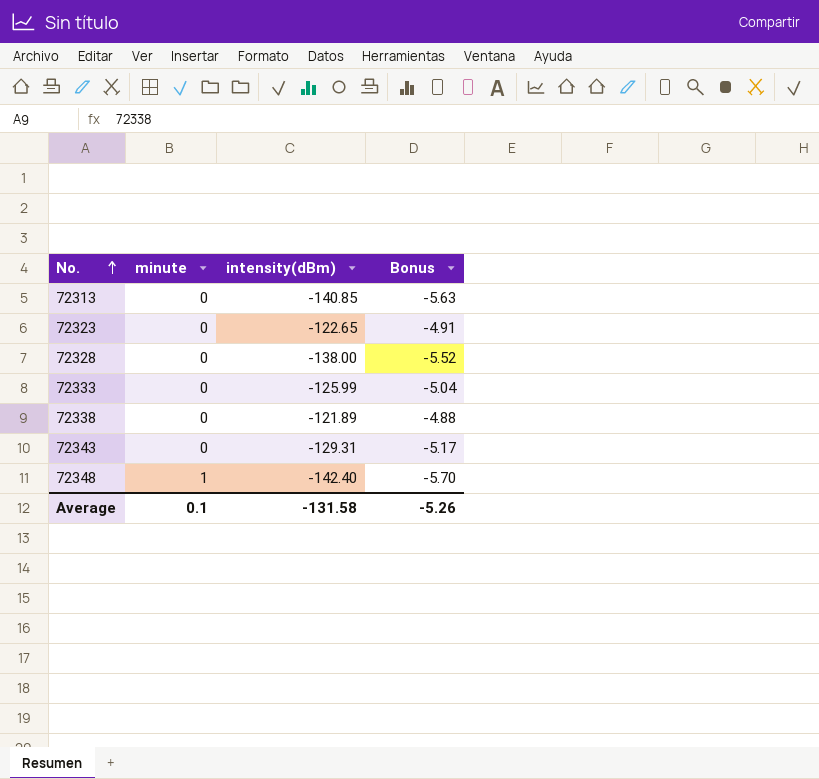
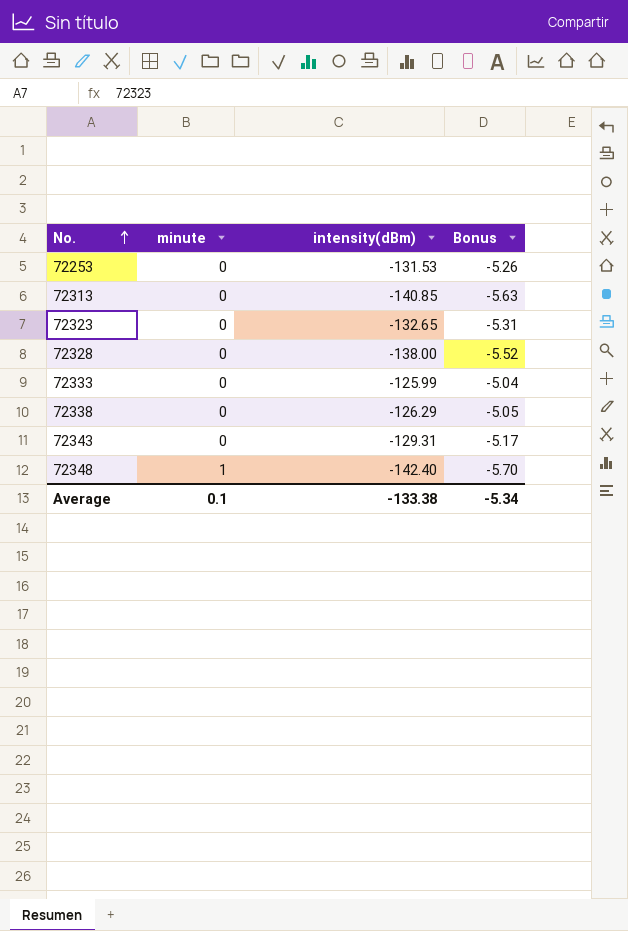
row 72253: none -> 0 | -131.53 | -5.26
72323 | intensity(dBm): -122.65 -> -132.65
72323 | Bonus: -4.91 -> -5.31
72338 | intensity(dBm): -121.89 -> -126.29
72338 | Bonus: -4.88 -> -5.05
Average | intensity(dBm): -131.58 -> -133.38
Average | Bonus: -5.26 -> -5.34

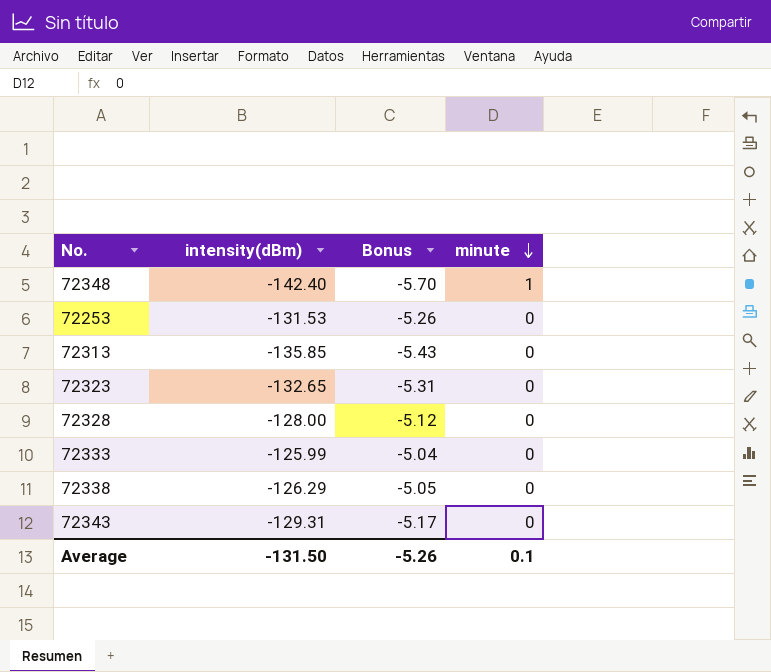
row order: No. ascending -> minute descending
column minute | position: 2 -> 4
72313 | intensity(dBm): -140.85 -> -135.85
72313 | Bonus: -5.63 -> -5.43
72328 | intensity(dBm): -138.00 -> -128.00
72328 | Bonus: -5.52 -> -5.12
Average | intensity(dBm): -133.38 -> -131.50
Average | Bonus: -5.34 -> -5.26

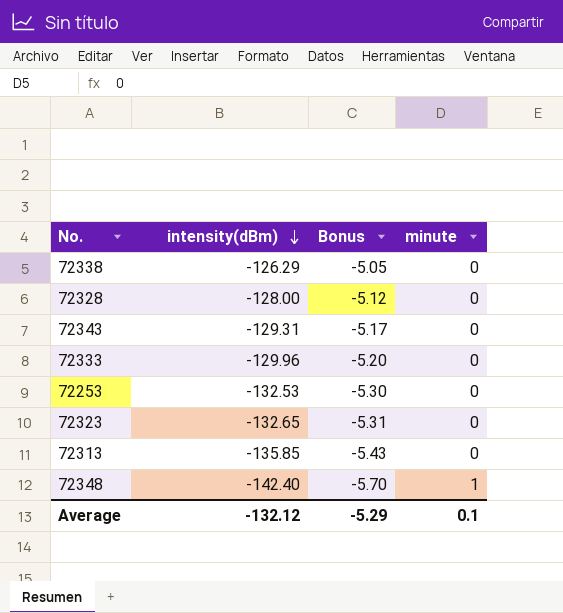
row order: minute descending -> intensity(dBm) descending
72333 | intensity(dBm): -125.99 -> -129.96
72333 | Bonus: -5.04 -> -5.20
72253 | intensity(dBm): -131.53 -> -132.53
72253 | Bonus: -5.26 -> -5.30
Average | intensity(dBm): -131.50 -> -132.12
Average | Bonus: -5.26 -> -5.29

